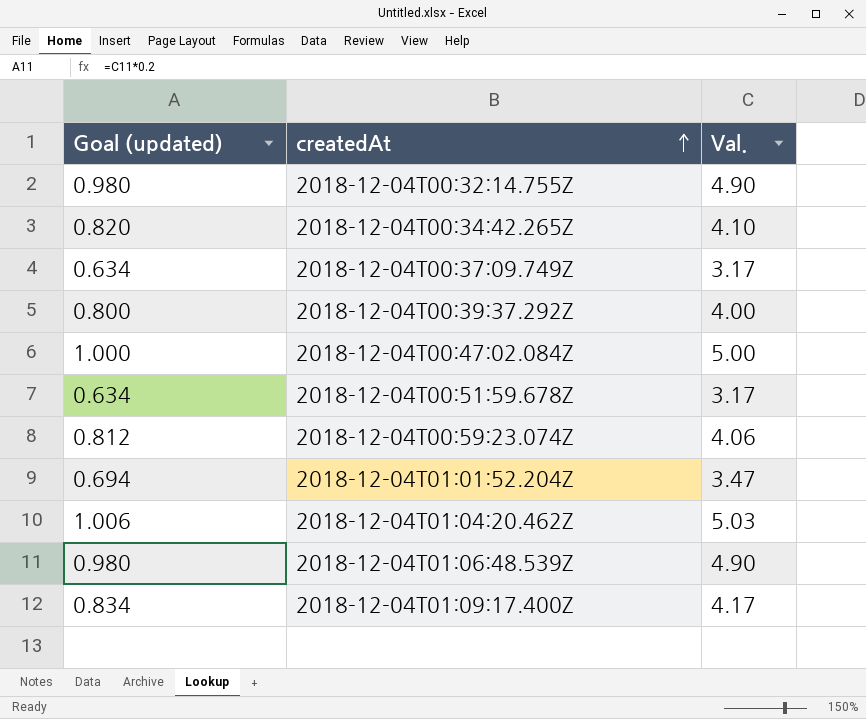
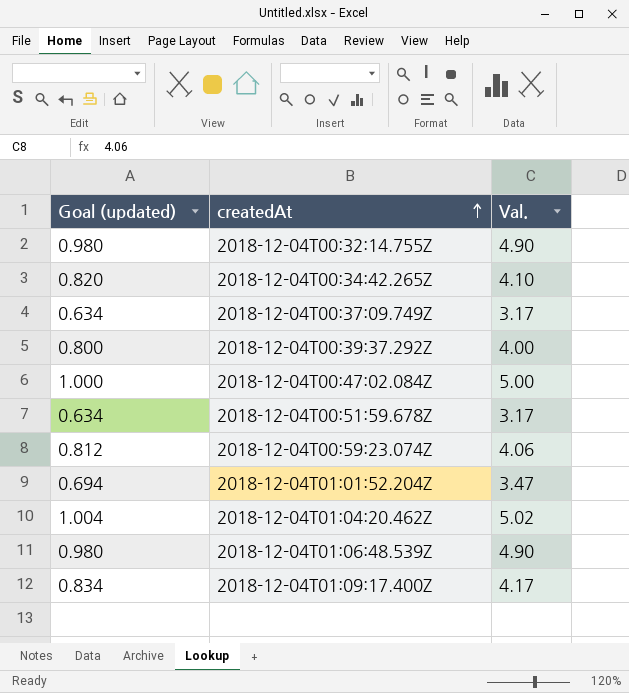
2018-12-04T01:04:20.462Z | Goal (updated): 1.006 -> 1.004
2018-12-04T01:04:20.462Z | Val.: 5.03 -> 5.02

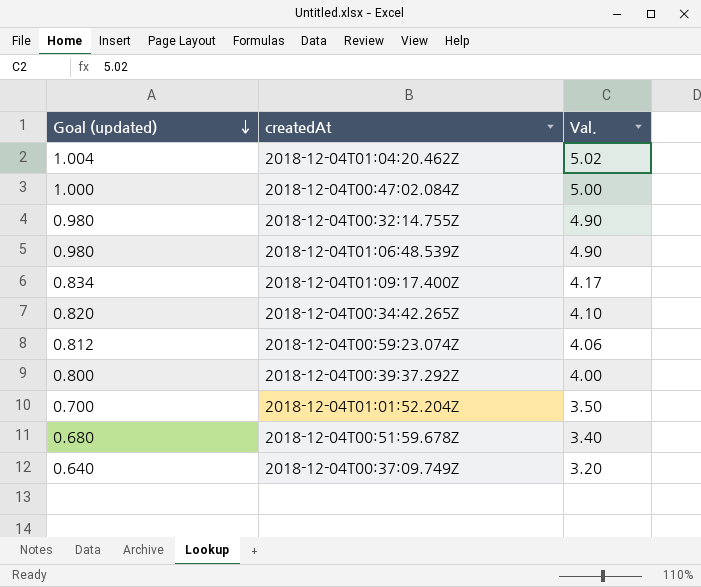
row order: createdAt ascending -> Goal (updated) descending
2018-12-04T01:01:52.204Z | Goal (updated): 0.694 -> 0.700
2018-12-04T01:01:52.204Z | Val.: 3.47 -> 3.50
2018-12-04T00:51:59.678Z | Goal (updated): 0.634 -> 0.680
2018-12-04T00:51:59.678Z | Val.: 3.17 -> 3.40
2018-12-04T00:37:09.749Z | Goal (updated): 0.634 -> 0.640
2018-12-04T00:37:09.749Z | Val.: 3.17 -> 3.20

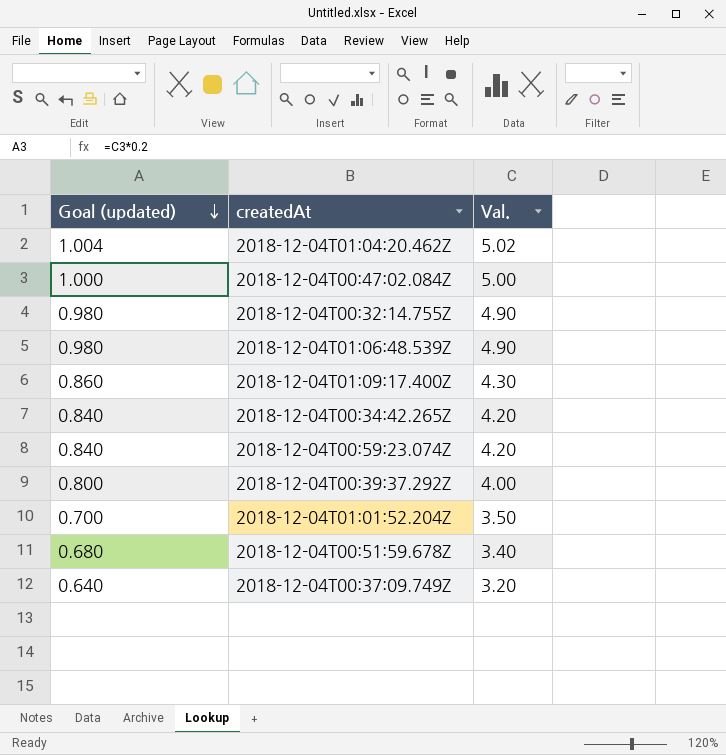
2018-12-04T01:09:17.400Z | Goal (updated): 0.834 -> 0.860
2018-12-04T01:09:17.400Z | Val.: 4.17 -> 4.30
2018-12-04T00:34:42.265Z | Goal (updated): 0.820 -> 0.840
2018-12-04T00:34:42.265Z | Val.: 4.10 -> 4.20
2018-12-04T00:59:23.074Z | Goal (updated): 0.812 -> 0.840
2018-12-04T00:59:23.074Z | Val.: 4.06 -> 4.20

